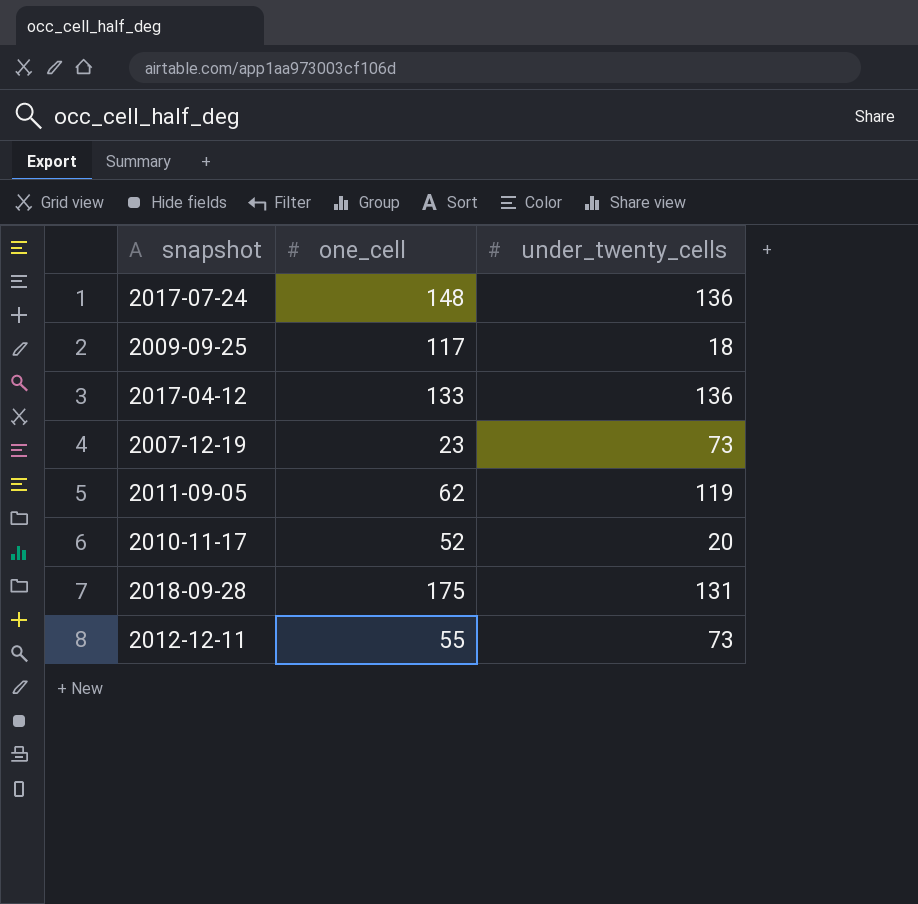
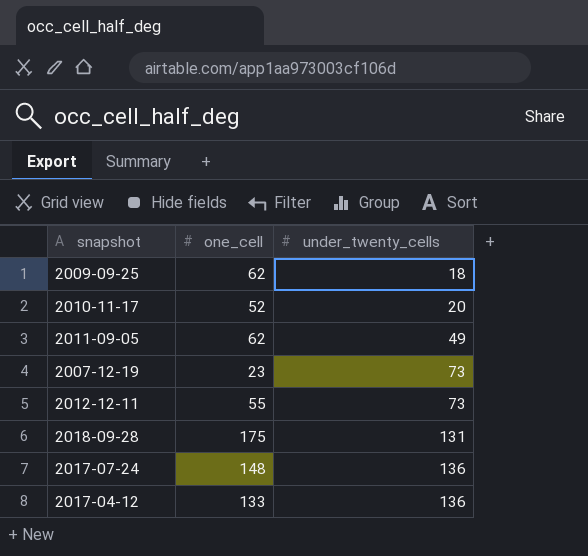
row order: none -> under_twenty_cells ascending
2009-09-25 | one_cell: 117 -> 62
2011-09-05 | under_twenty_cells: 119 -> 49

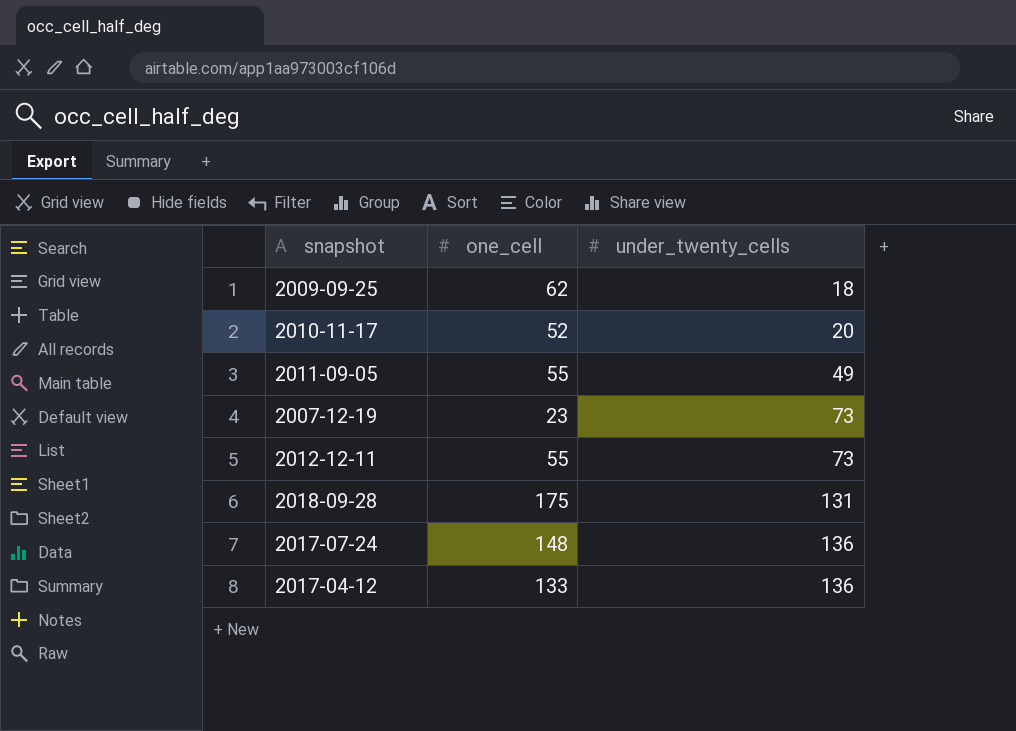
2011-09-05 | one_cell: 62 -> 55

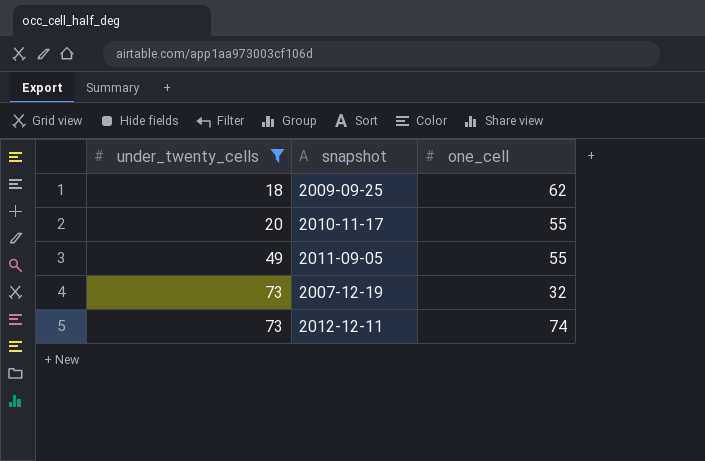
filter: none -> under_twenty_cells <= 73
column under_twenty_cells | position: 3 -> 1
2010-11-17 | one_cell: 52 -> 55
2007-12-19 | one_cell: 23 -> 32
2012-12-11 | one_cell: 55 -> 74

